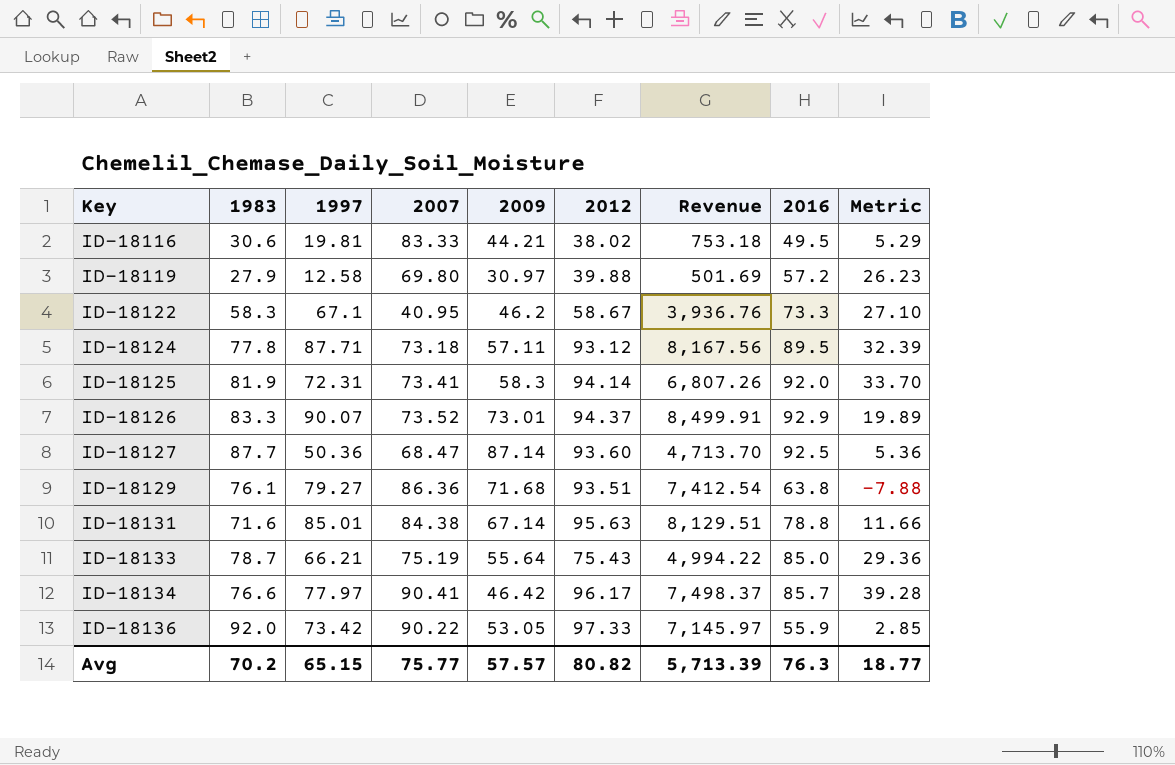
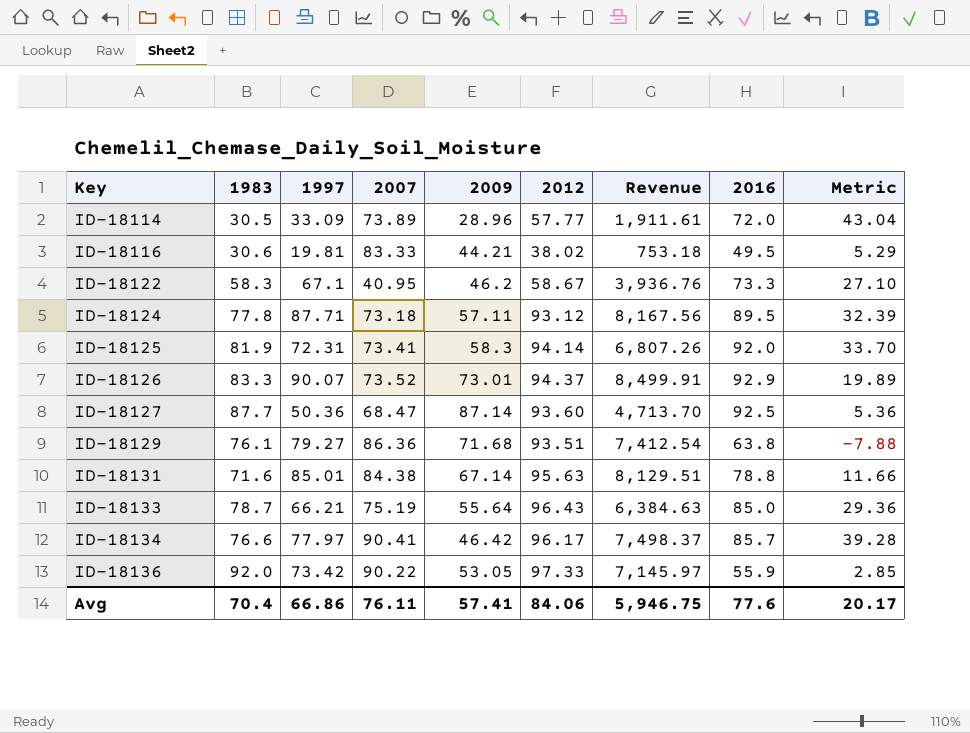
row ID-18119: 27.9 | 12.58 | 69.80 | 30.97 | 39.88 | 501.69 | 57.2 | 26.23 -> none
row ID-18114: none -> 30.5 | 33.09 | 73.89 | 28.96 | 57.77 | 1,911.61 | 72.0 | 43.04
ID-18133 | 2012: 75.43 -> 96.43
ID-18133 | Revenue: 4,994.22 -> 6,384.63
Avg | 1983: 70.2 -> 70.4
Avg | 1997: 65.15 -> 66.86
Avg | 2007: 75.77 -> 76.11
Avg | 2009: 57.57 -> 57.41
Avg | 2012: 80.82 -> 84.06
Avg | Revenue: 5,713.39 -> 5,946.75
Avg | 2016: 76.3 -> 77.6
Avg | Metric: 18.77 -> 20.17

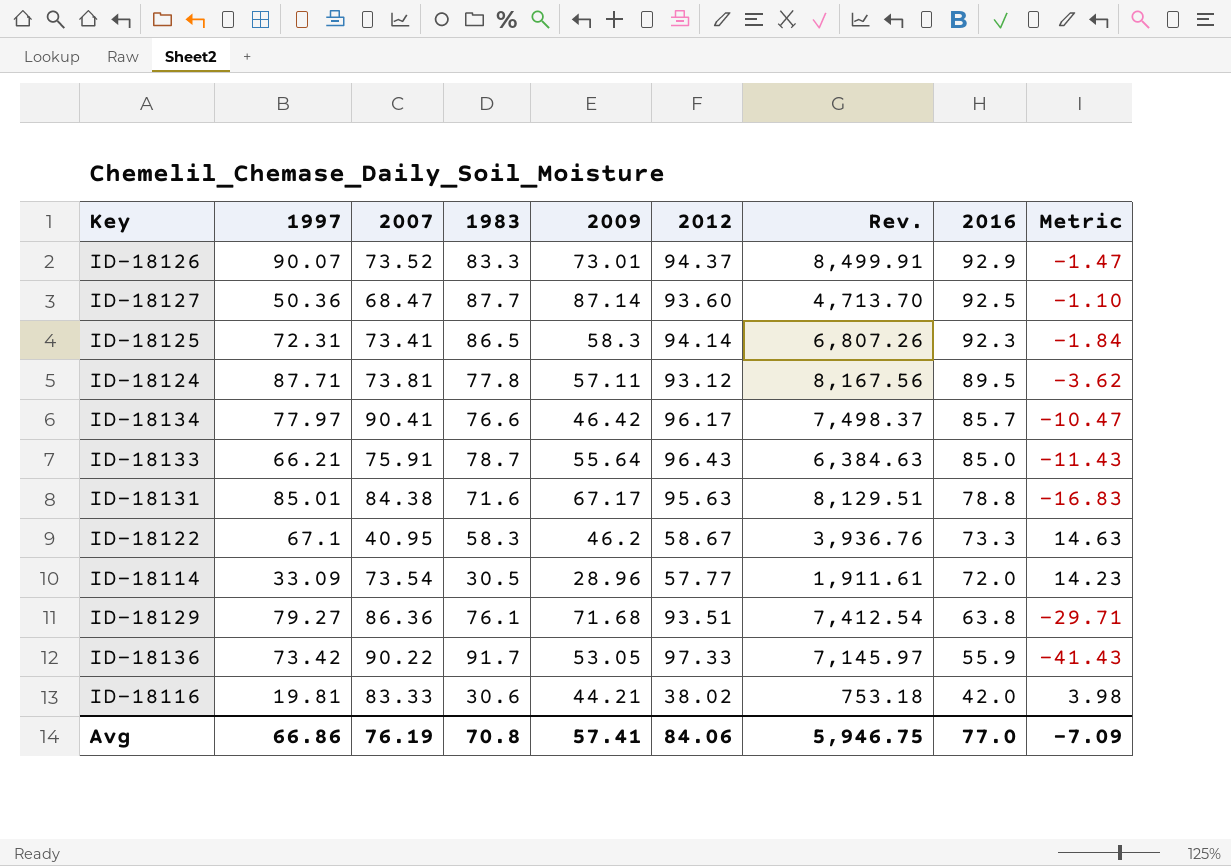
row order: Key ascending -> 2016 descending
column 1983 | position: 2 -> 4
column name: Revenue -> Rev.
column Metric | formula: [2016] - [2009] -> [2016] - [2012]
ID-18125 | 1983: 81.9 -> 86.5
ID-18125 | 2016: 92.0 -> 92.3
ID-18124 | 2007: 73.18 -> 73.81
ID-18133 | 2007: 75.19 -> 75.91
ID-18131 | 2009: 67.14 -> 67.17
ID-18114 | 2007: 73.89 -> 73.54
ID-18136 | 1983: 92.0 -> 91.7
ID-18116 | 2016: 49.5 -> 42.0
Avg | 2007: 76.11 -> 76.19
Avg | 1983: 70.4 -> 70.8
Avg | 2016: 77.6 -> 77.0
Avg | Metric: 20.17 -> -7.09

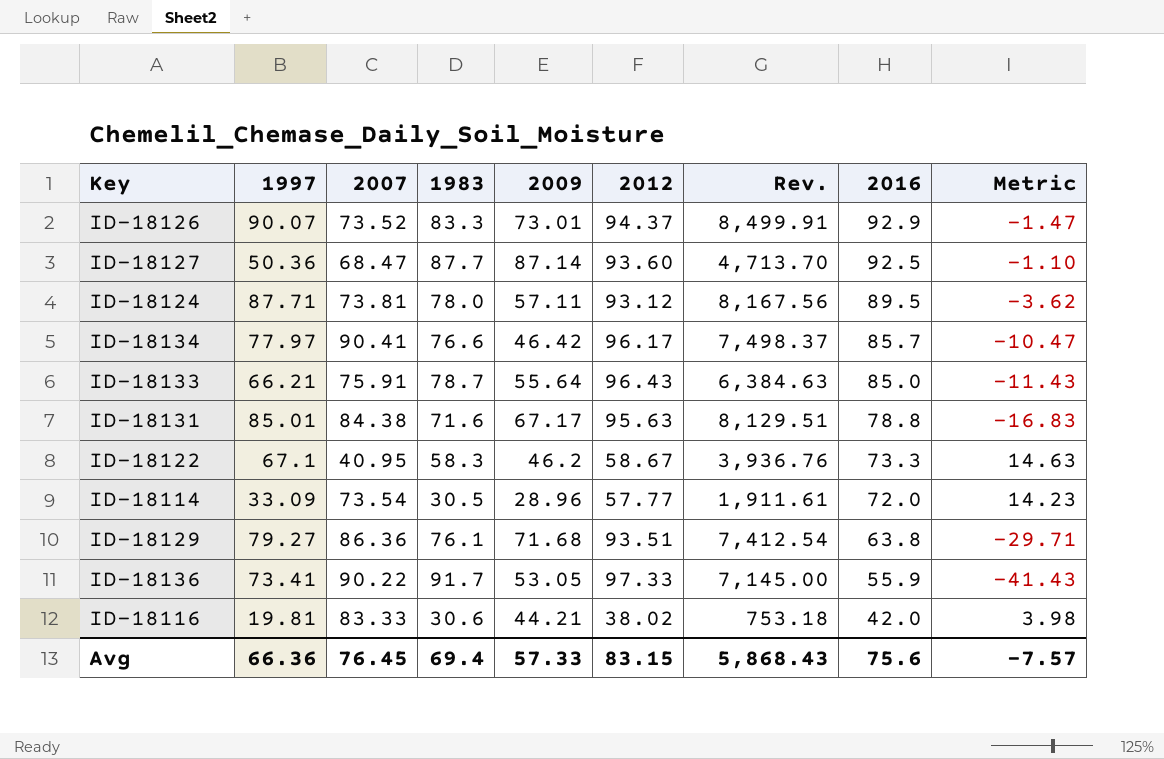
row ID-18125: 72.31 | 73.41 | 86.5 | 58.3 | 94.14 | 6,807.26 | 92.3 | -1.84 -> none
ID-18124 | 1983: 77.8 -> 78.0
ID-18136 | 1997: 73.42 -> 73.41
ID-18136 | Rev.: 7,145.97 -> 7,145.00
Avg | 1997: 66.86 -> 66.36
Avg | 2007: 76.19 -> 76.45
Avg | 1983: 70.8 -> 69.4
Avg | 2009: 57.41 -> 57.33
Avg | 2012: 84.06 -> 83.15
Avg | Rev.: 5,946.75 -> 5,868.43
Avg | 2016: 77.0 -> 75.6
Avg | Metric: -7.09 -> -7.57

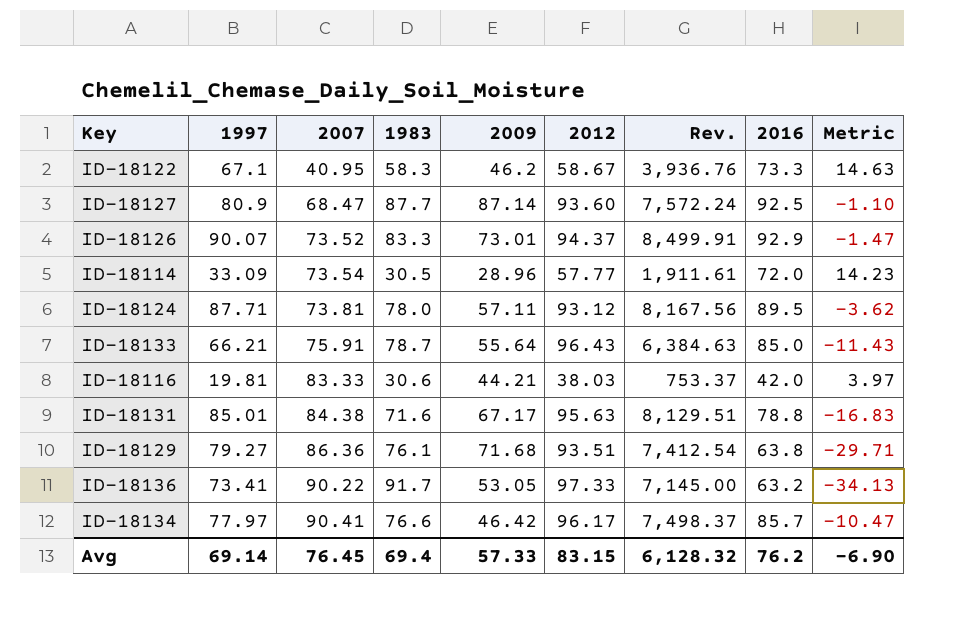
row order: 2016 descending -> 2007 ascending
ID-18127 | 1997: 50.36 -> 80.9
ID-18127 | Rev.: 4,713.70 -> 7,572.24
ID-18116 | 2012: 38.02 -> 38.03
ID-18116 | Rev.: 753.18 -> 753.37
ID-18116 | Metric: 3.98 -> 3.97
ID-18136 | 2016: 55.9 -> 63.2
ID-18136 | Metric: -41.43 -> -34.13
Avg | 1997: 66.36 -> 69.14
Avg | Rev.: 5,868.43 -> 6,128.32
Avg | 2016: 75.6 -> 76.2
Avg | Metric: -7.57 -> -6.90

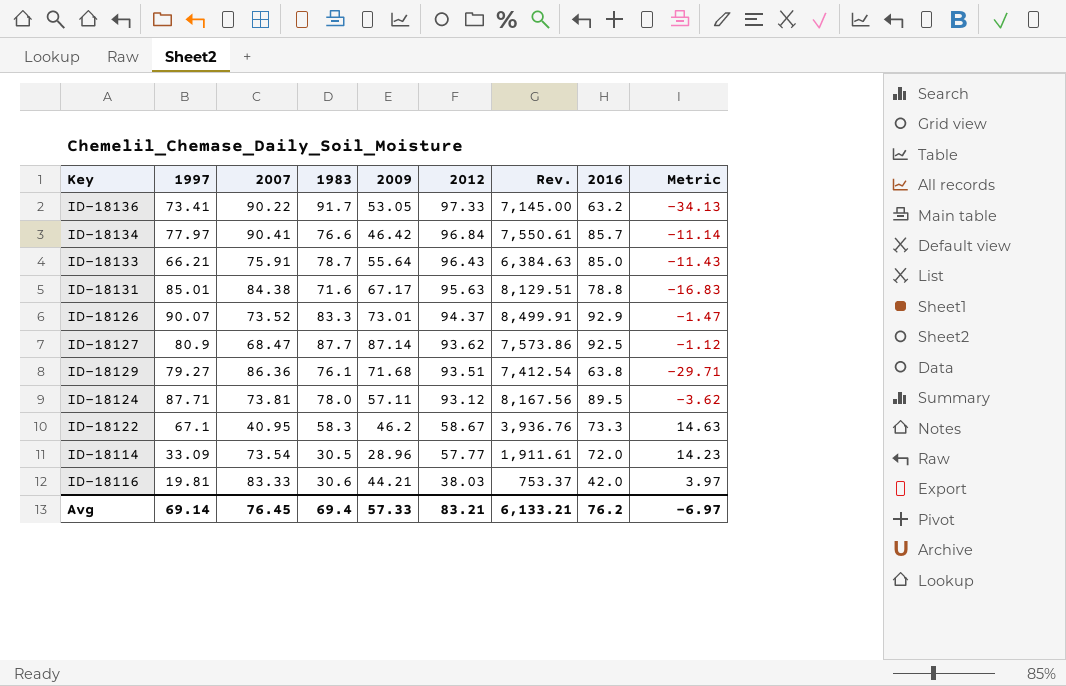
row order: 2007 ascending -> 2012 descending
ID-18134 | 2012: 96.17 -> 96.84
ID-18134 | Rev.: 7,498.37 -> 7,550.61
ID-18134 | Metric: -10.47 -> -11.14
ID-18127 | 2012: 93.60 -> 93.62
ID-18127 | Rev.: 7,572.24 -> 7,573.86
ID-18127 | Metric: -1.10 -> -1.12
Avg | 2012: 83.15 -> 83.21
Avg | Rev.: 6,128.32 -> 6,133.21
Avg | Metric: -6.90 -> -6.97

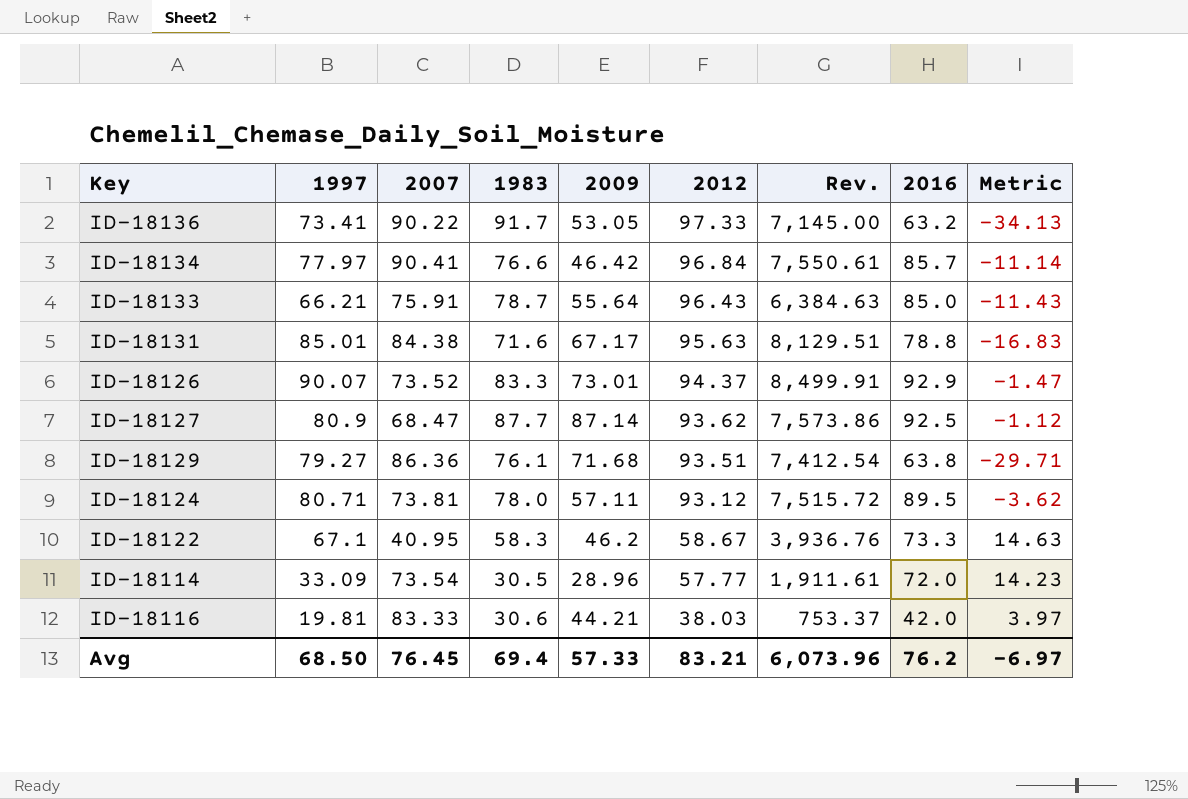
ID-18124 | 1997: 87.71 -> 80.71
ID-18124 | Rev.: 8,167.56 -> 7,515.72
Avg | 1997: 69.14 -> 68.50
Avg | Rev.: 6,133.21 -> 6,073.96

